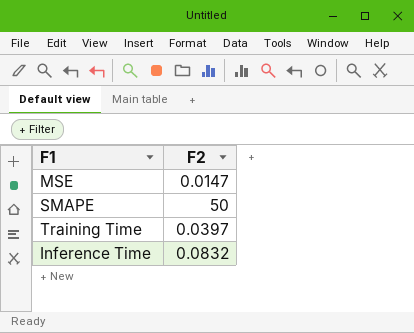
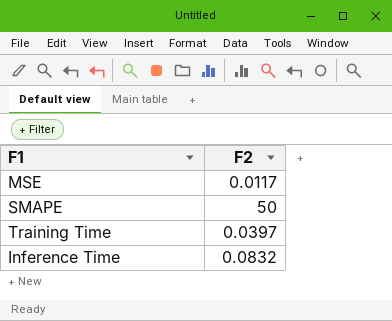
MSE | F2: 0.0147 -> 0.0117

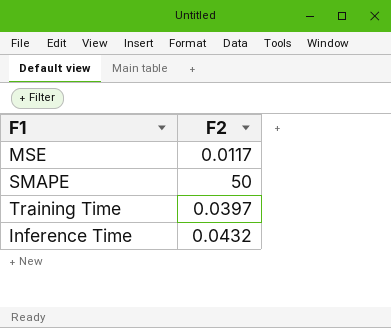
Inference Time | F2: 0.0832 -> 0.0432

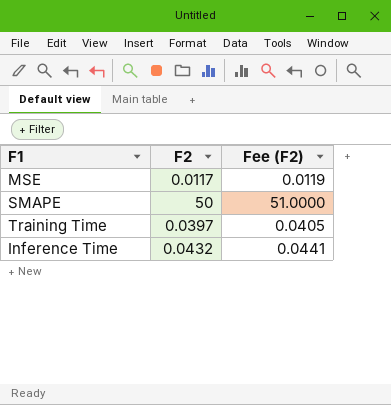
column Fee (F2) | formula: none -> [F2] * 1.02

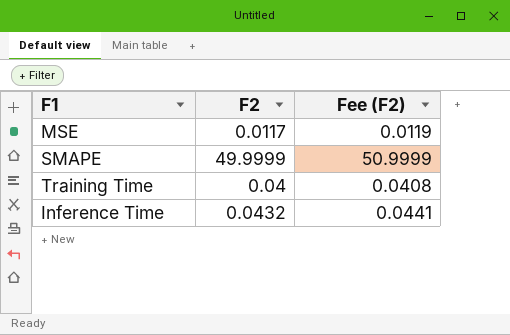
SMAPE | F2: 50 -> 49.9999
SMAPE | Fee (F2): 51.0000 -> 50.9999
Training Time | F2: 0.0397 -> 0.04
Training Time | Fee (F2): 0.0405 -> 0.0408

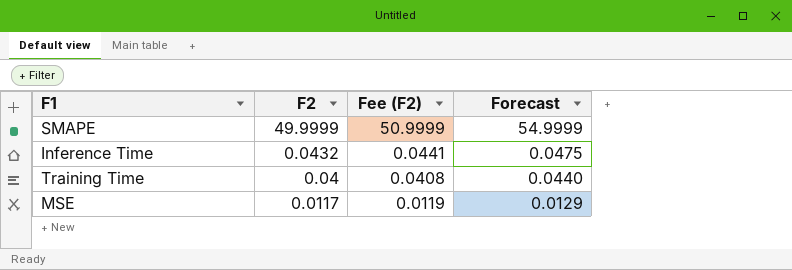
row order: none -> F2 descending
column Forecast | formula: none -> [F2] * 1.1

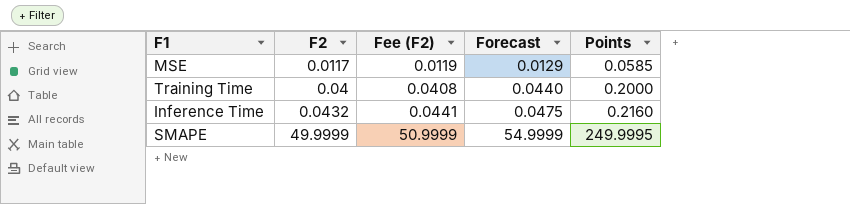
row order: F2 descending -> F2 ascending
column Points | formula: none -> [F2] * 5

